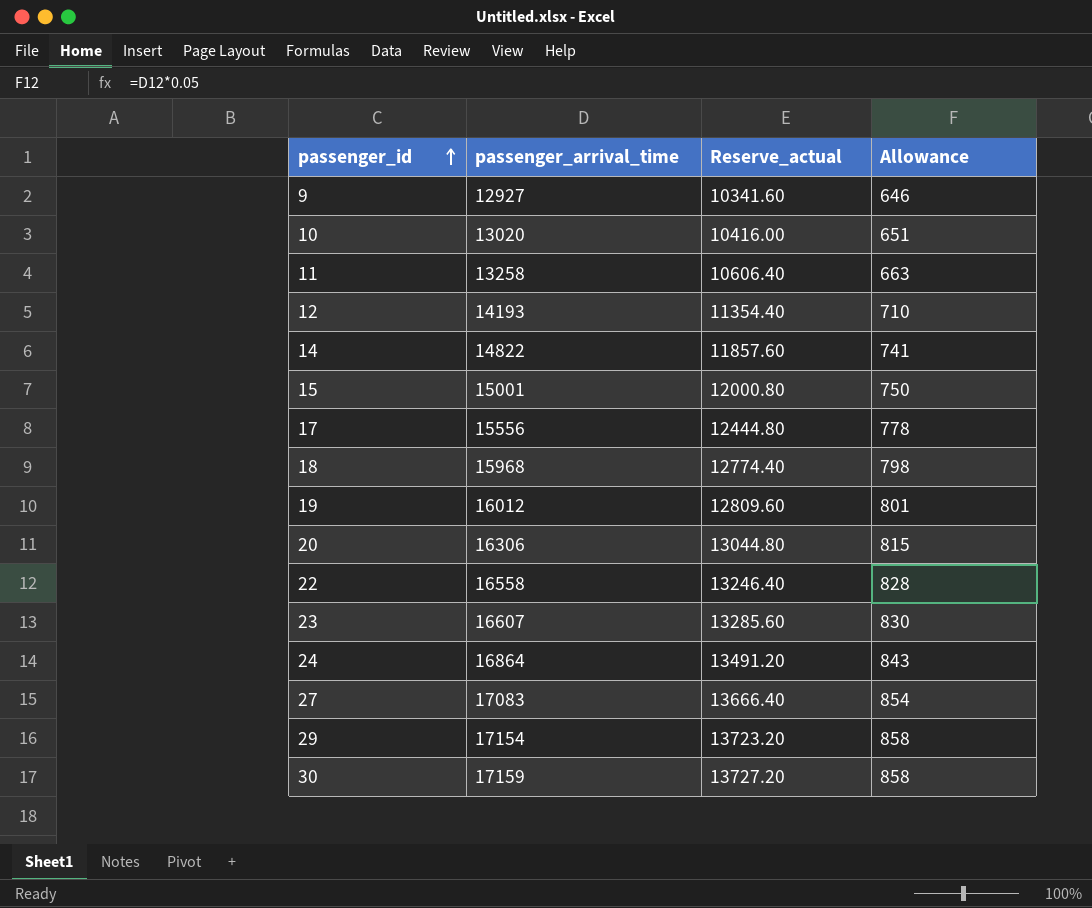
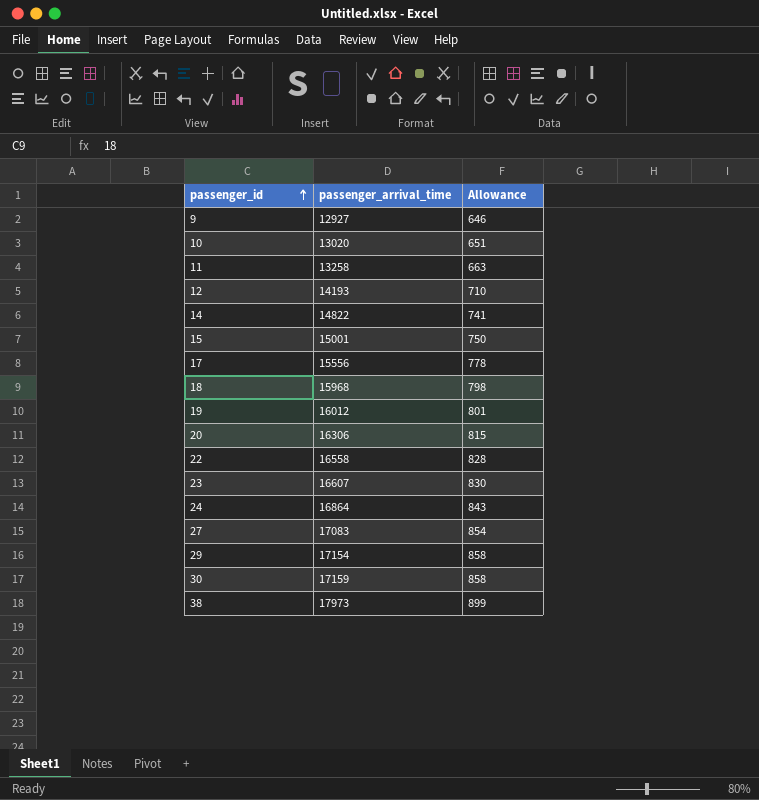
column Reserve_actual | formula: [passenger_arrival_time] * 0.8 -> none
row 38: none -> 17973 | 899

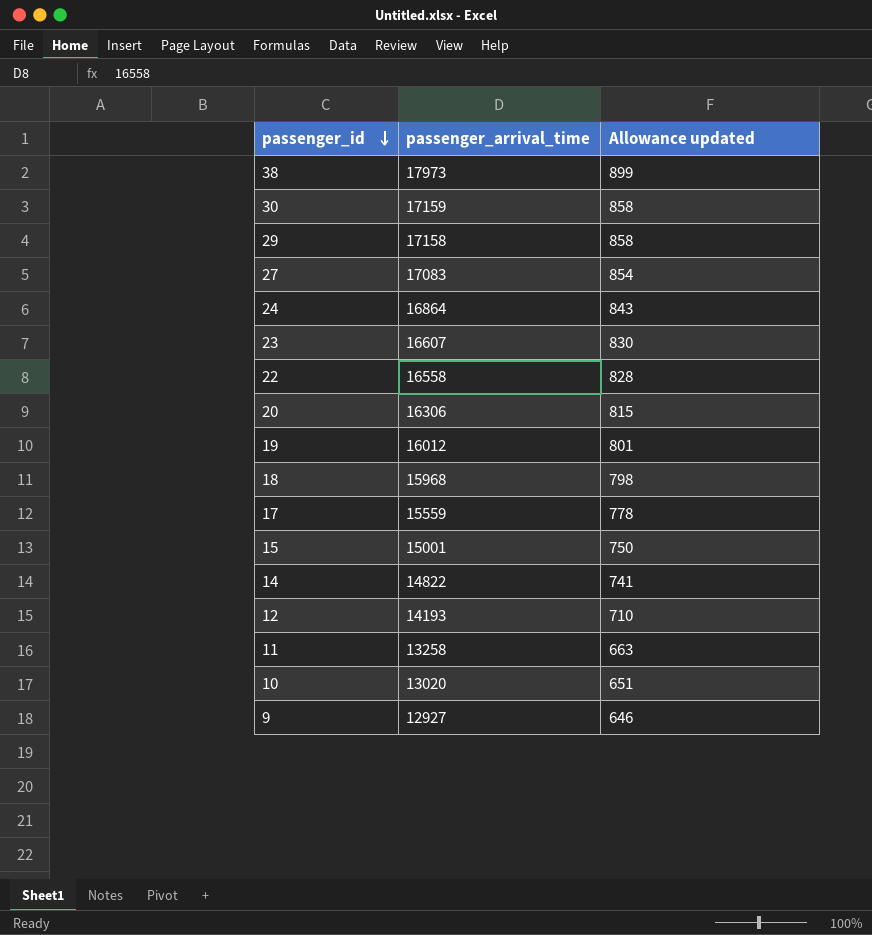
row order: passenger_id ascending -> passenger_id descending
column name: Allowance -> Allowance updated
29 | passenger_arrival_time: 17154 -> 17158
17 | passenger_arrival_time: 15556 -> 15559

